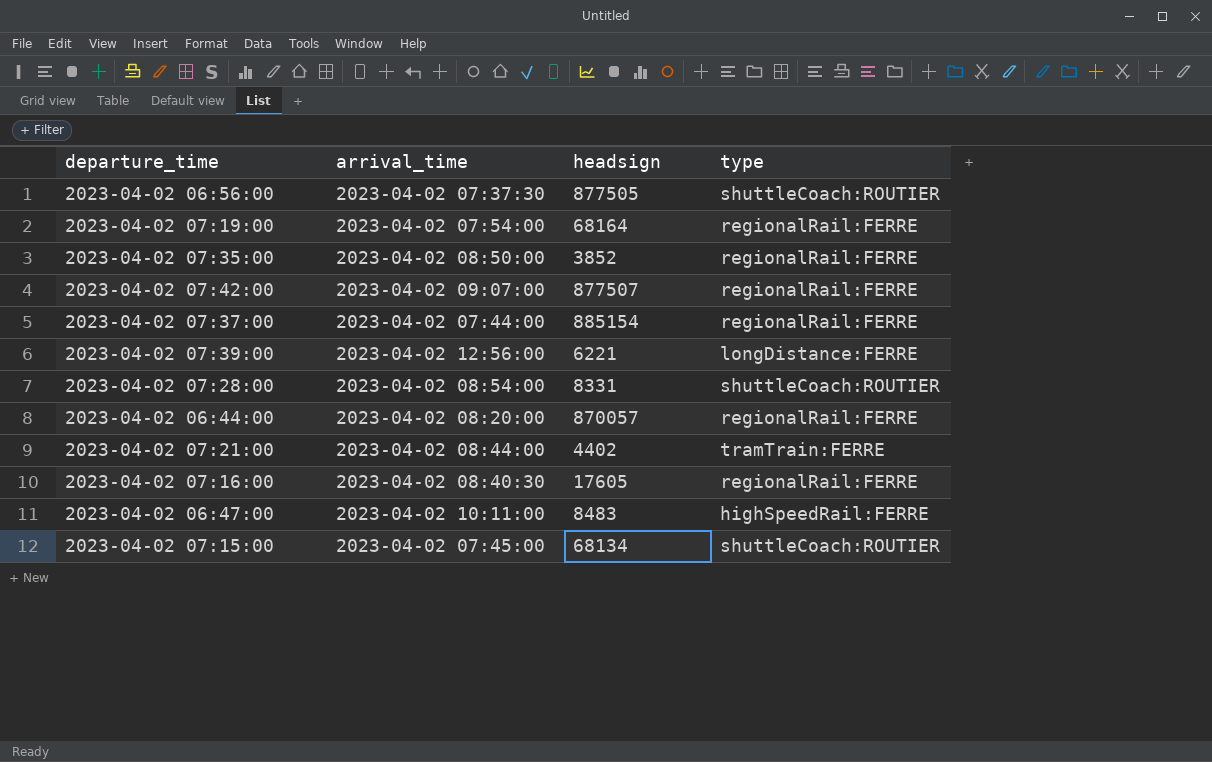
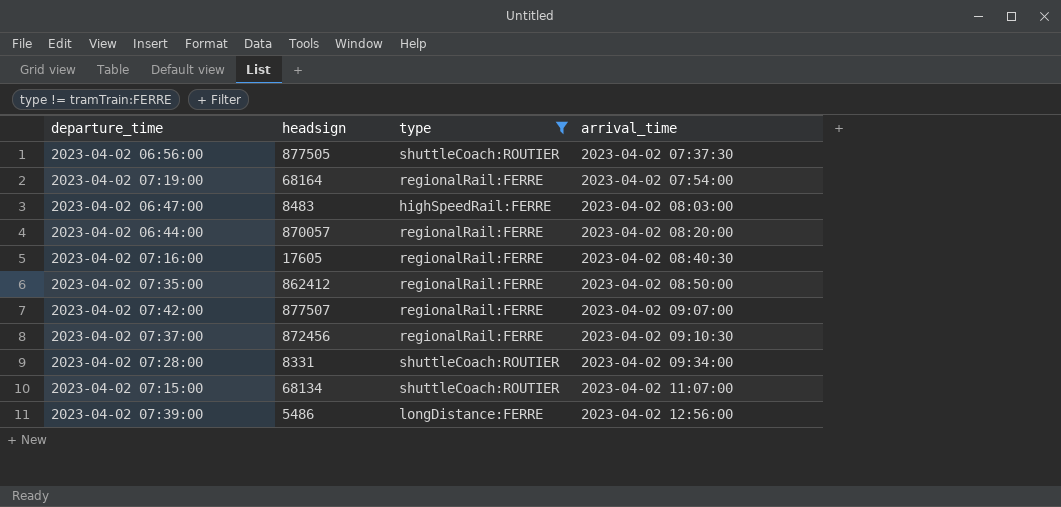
filter: none -> type != tramTrain:FERRE
row order: none -> arrival_time ascending
column arrival_time | position: 2 -> 4
2023-04-02 06:47:00 | arrival_time: 2023-04-02 10:11:00 -> 2023-04-02 08:03:00
2023-04-02 07:35:00 | headsign: 3852 -> 862412
2023-04-02 07:37:00 | headsign: 885154 -> 872456
2023-04-02 07:37:00 | arrival_time: 2023-04-02 07:44:00 -> 2023-04-02 09:10:30
2023-04-02 07:28:00 | arrival_time: 2023-04-02 08:54:00 -> 2023-04-02 09:34:00
2023-04-02 07:15:00 | arrival_time: 2023-04-02 07:45:00 -> 2023-04-02 11:07:00
2023-04-02 07:39:00 | headsign: 6221 -> 5486

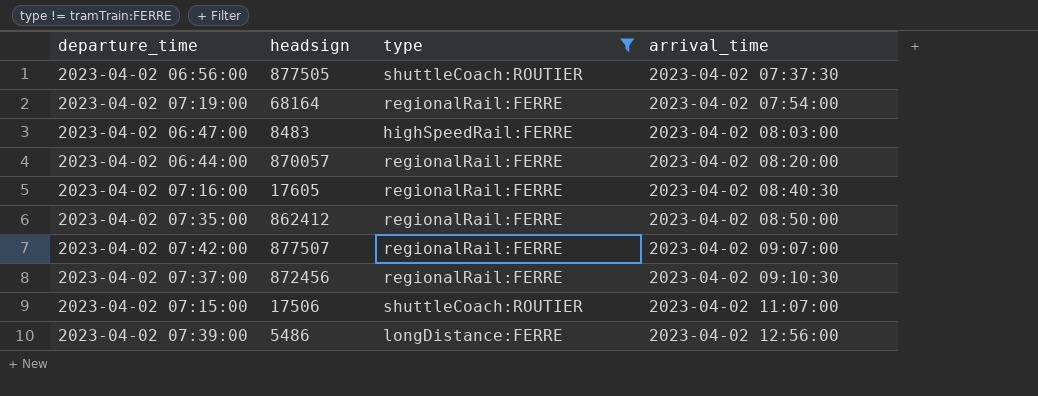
row 2023-04-02 07:28:00: 8331 | shuttleCoach:ROUTIER | 2023-04-02 09:34:00 -> none
2023-04-02 07:15:00 | headsign: 68134 -> 17506

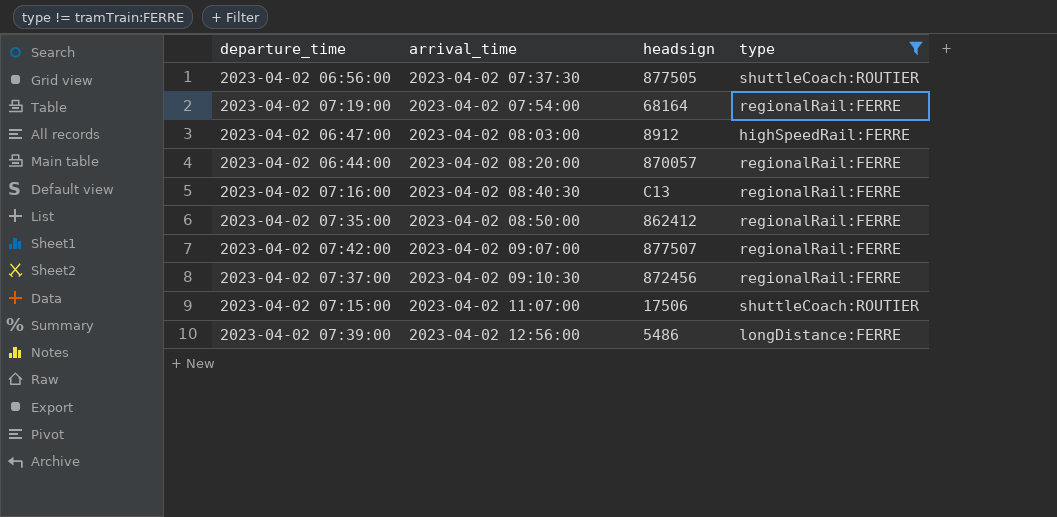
column arrival_time | position: 4 -> 2
2023-04-02 06:47:00 | headsign: 8483 -> 8912
2023-04-02 07:16:00 | headsign: 17605 -> C13

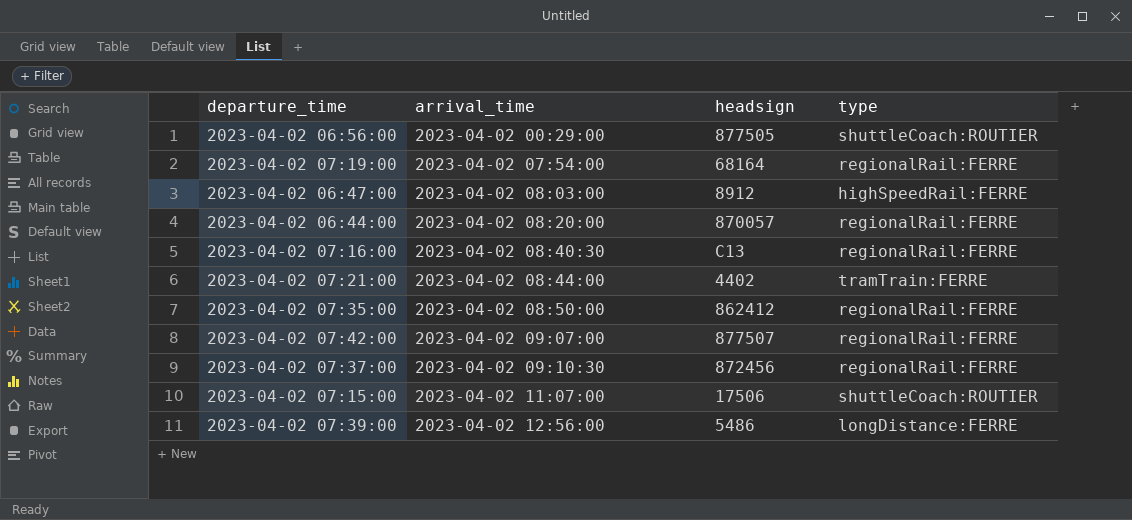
filter: type != tramTrain:FERRE -> none
2023-04-02 06:56:00 | arrival_time: 2023-04-02 07:37:30 -> 2023-04-02 00:29:00

